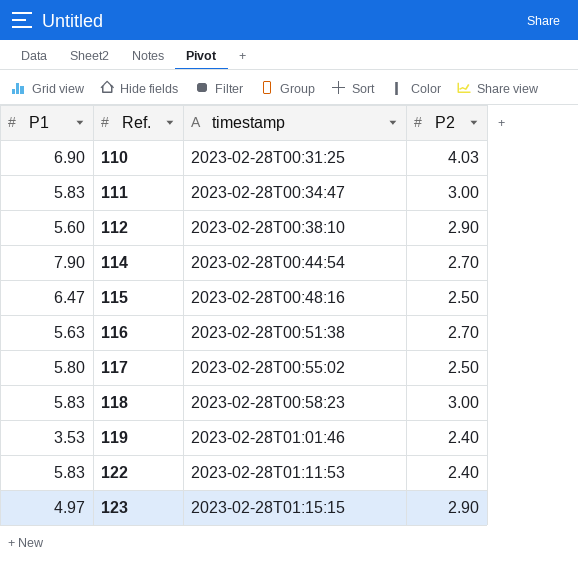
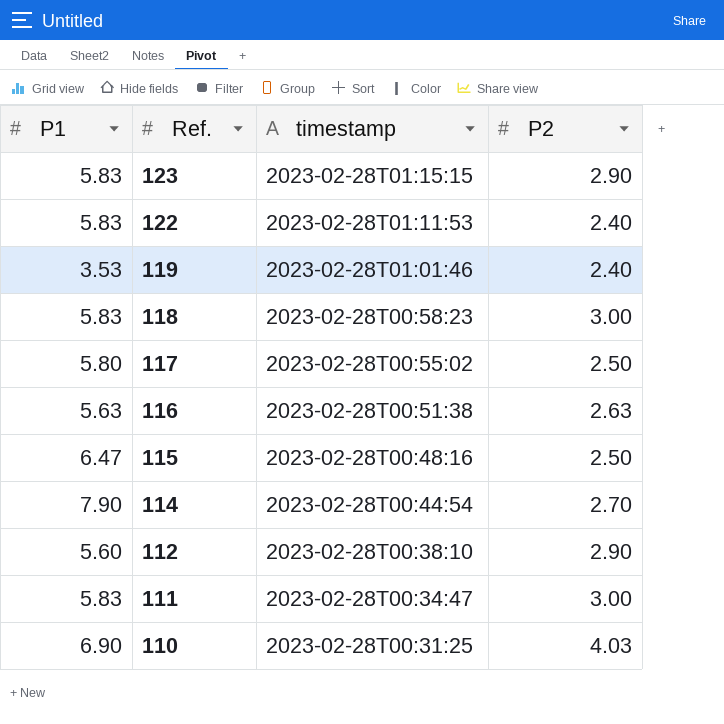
row order: Ref. ascending -> Ref. descending
123 | P1: 4.97 -> 5.83
116 | P2: 2.70 -> 2.63

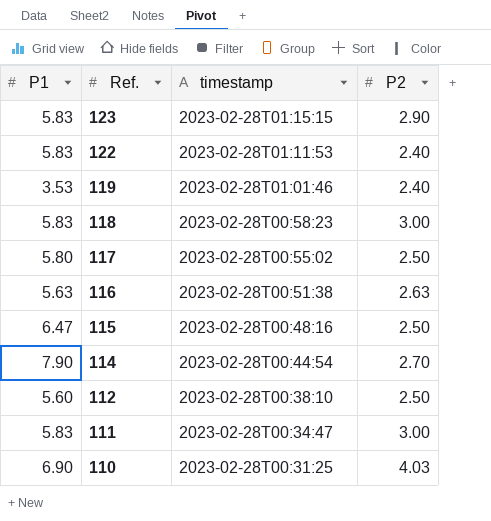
112 | P2: 2.90 -> 2.50

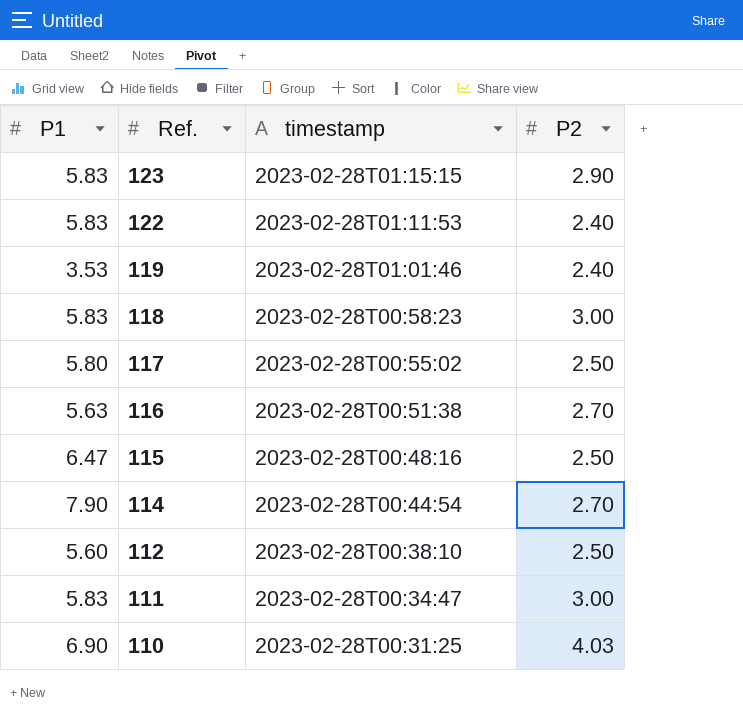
116 | P2: 2.63 -> 2.70

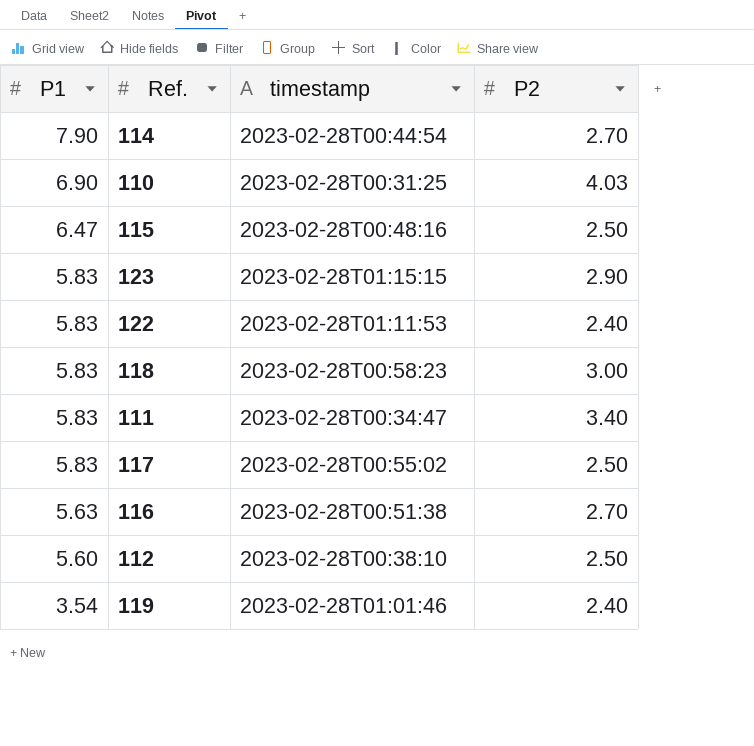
row order: Ref. descending -> P1 descending
111 | P2: 3.00 -> 3.40
117 | P1: 5.80 -> 5.83
119 | P1: 3.53 -> 3.54

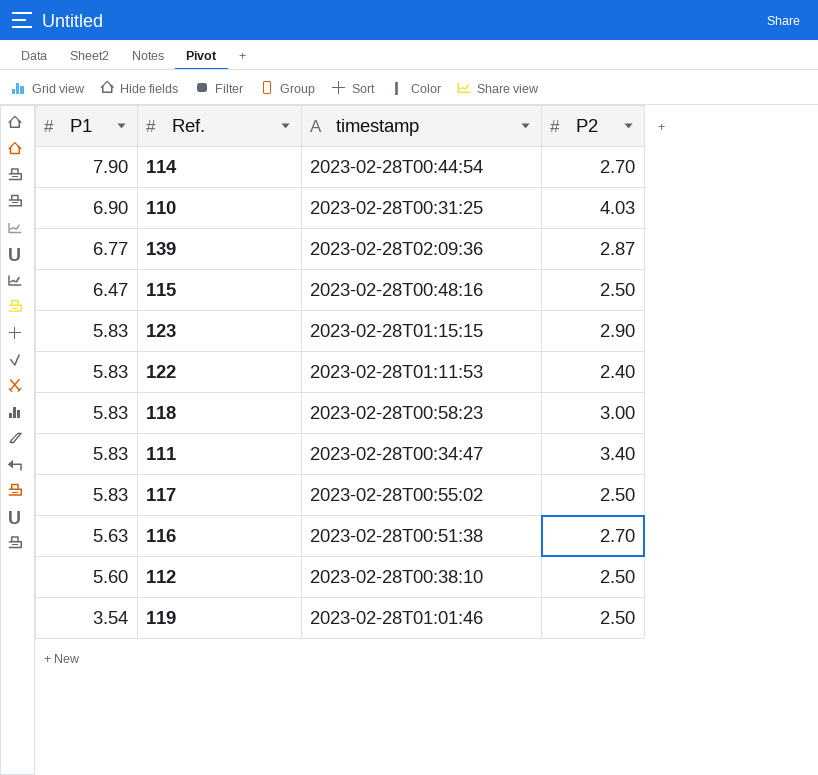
row 139: none -> 6.77 | 2023-02-28T02:09:36 | 2.87
119 | P2: 2.40 -> 2.50

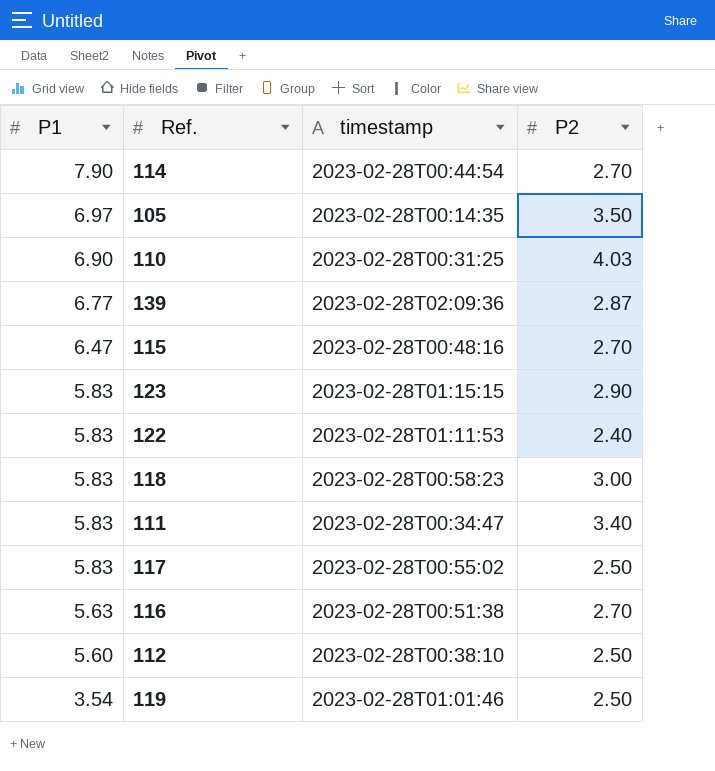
row 105: none -> 6.97 | 2023-02-28T00:14:35 | 3.50
115 | P2: 2.50 -> 2.70

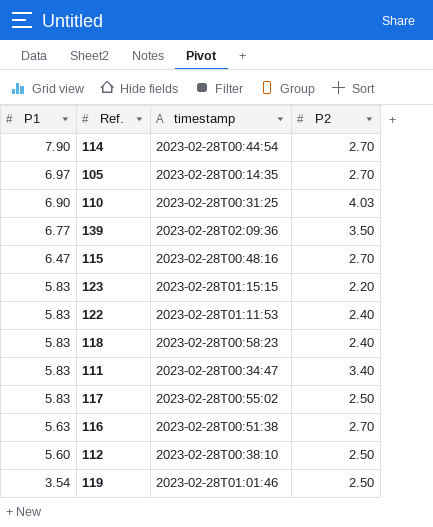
105 | P2: 3.50 -> 2.70
139 | P2: 2.87 -> 3.50
123 | P2: 2.90 -> 2.20
118 | P2: 3.00 -> 2.40

